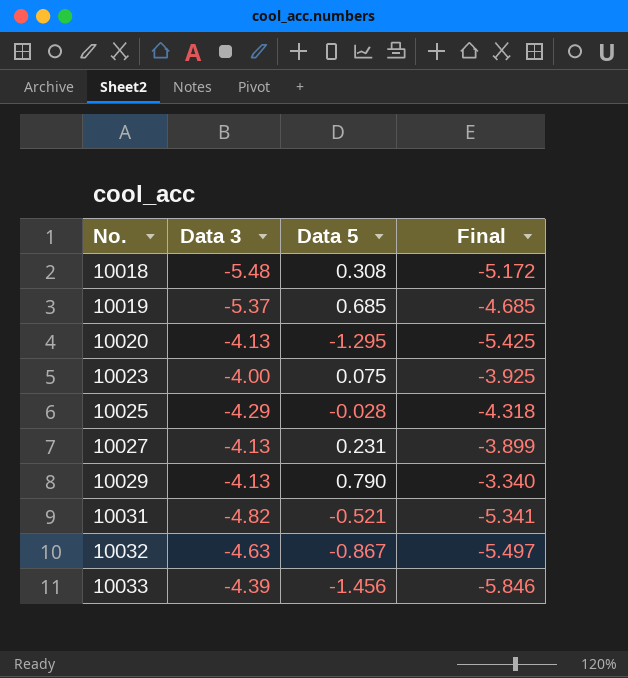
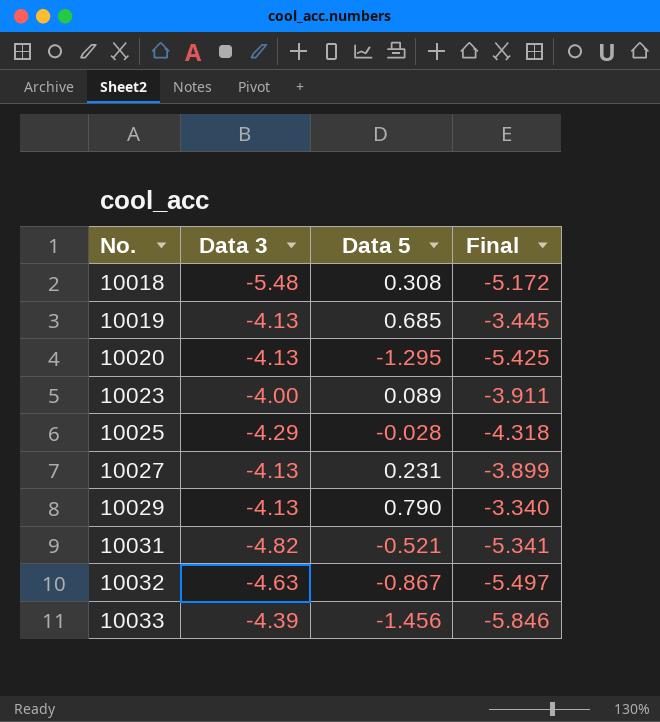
10019 | Data 3: -5.37 -> -4.13
10019 | Final: -4.685 -> -3.445
10023 | Data 5: 0.075 -> 0.089
10023 | Final: -3.925 -> -3.911

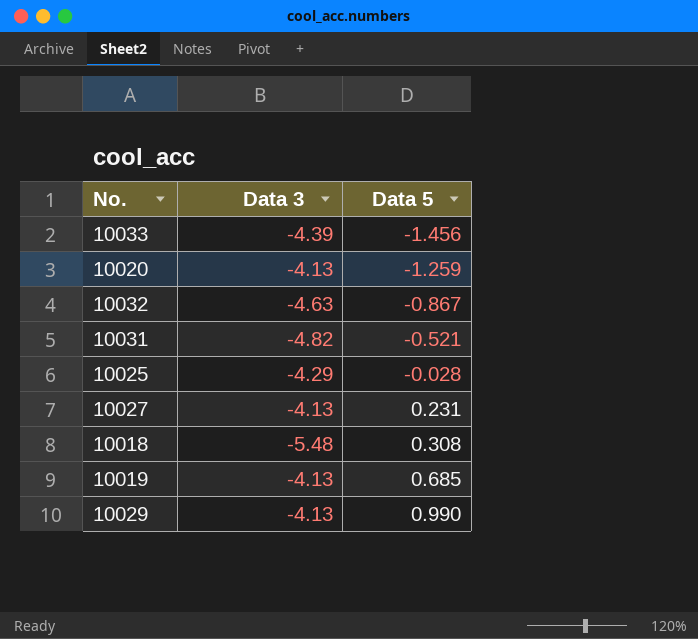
row order: No. ascending -> Data 5 ascending
column Final | formula: [Data 3] + [Data 5] -> none
row 10023: -4.00 | 0.089 | -3.911 -> none
10020 | Data 5: -1.295 -> -1.259
10029 | Data 5: 0.790 -> 0.990

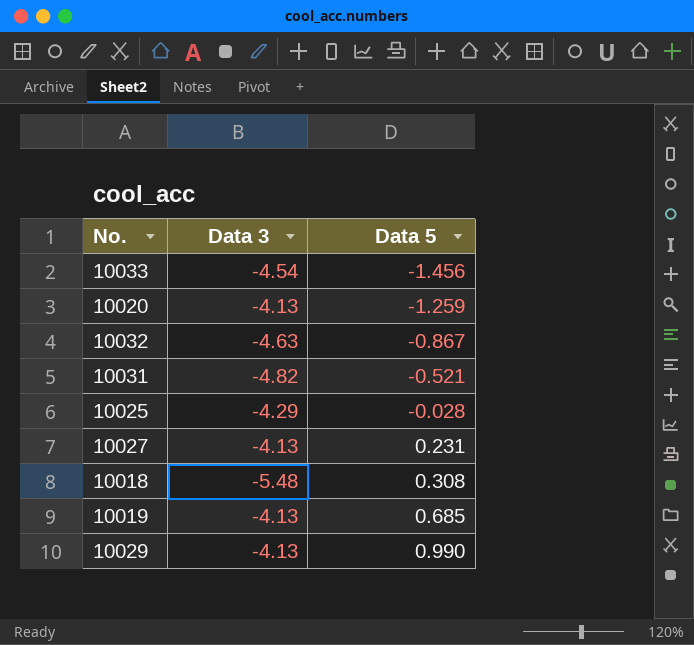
10033 | Data 3: -4.39 -> -4.54

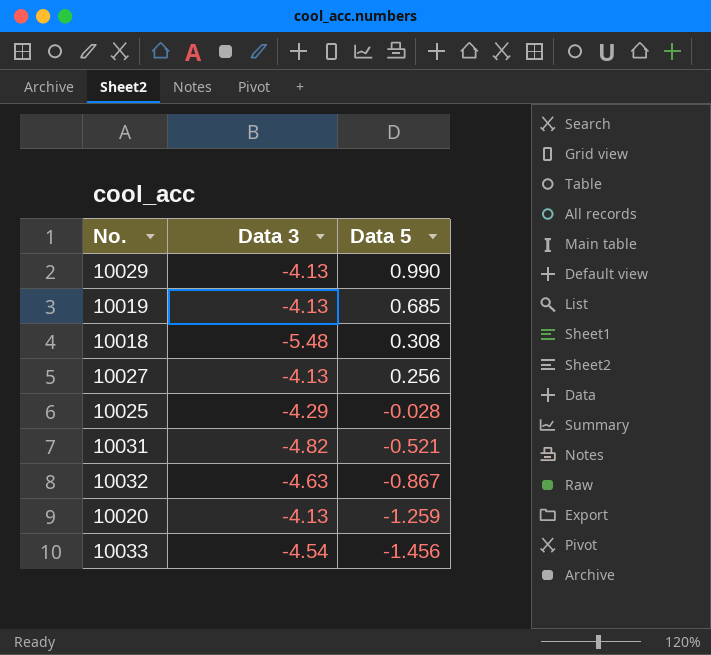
row order: Data 5 ascending -> Data 5 descending
10027 | Data 5: 0.231 -> 0.256

